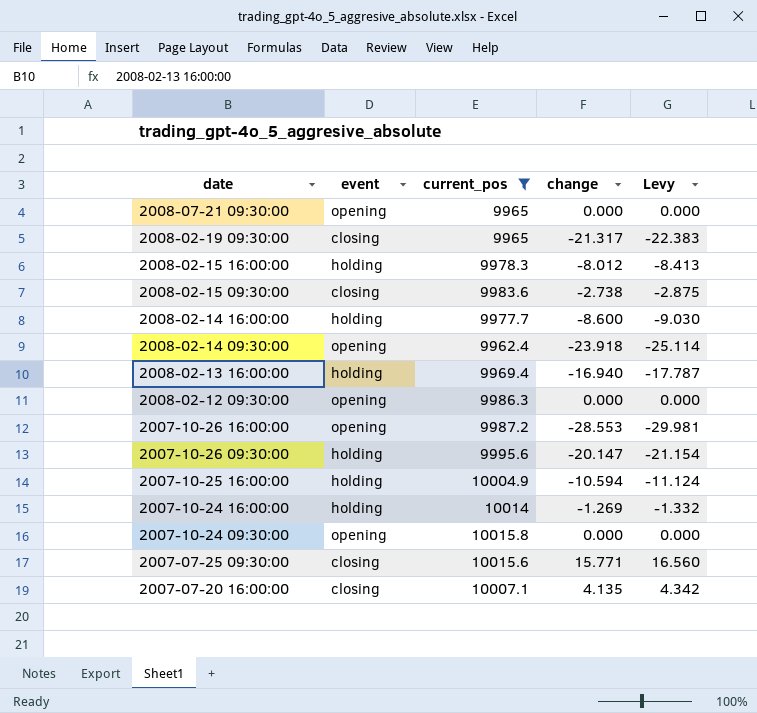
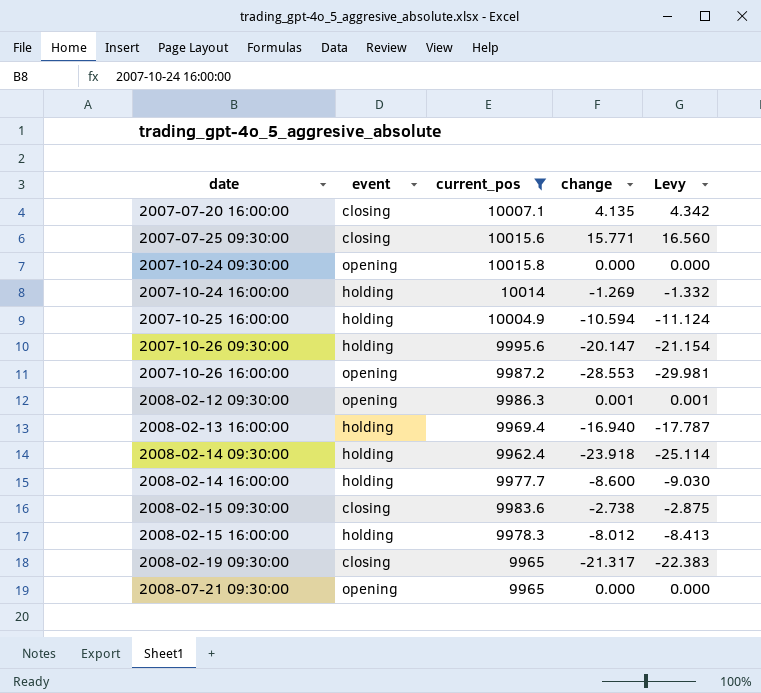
row order: date descending -> date ascending
2008-02-12 09:30:00 | change: 0.000 -> 0.001
2008-02-12 09:30:00 | Levy: 0.000 -> 0.001
2008-02-14 09:30:00 | event: opening -> holding

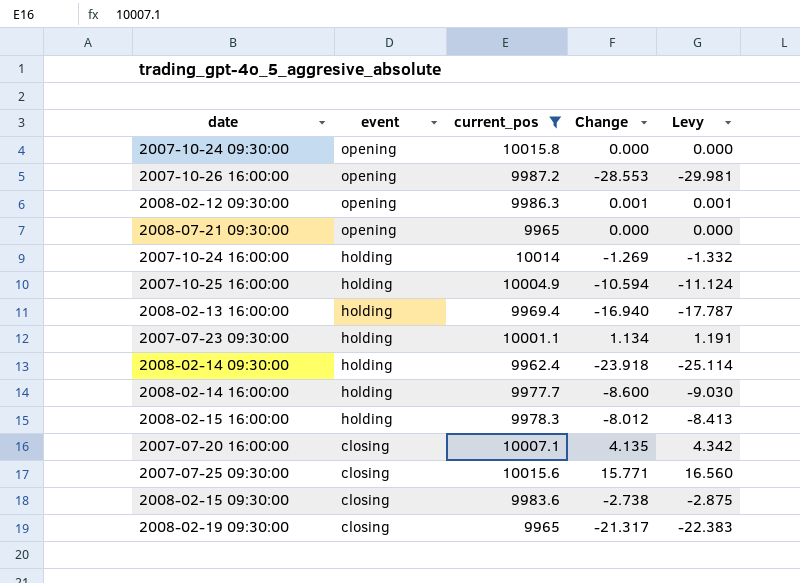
row order: date ascending -> event descending
column name: change -> Change
row 2007-10-26 09:30:00: holding | 9995.6 | -20.147 | -21.154 -> none
row 2007-07-23 09:30:00: none -> holding | 10001.1 | 1.134 | 1.191

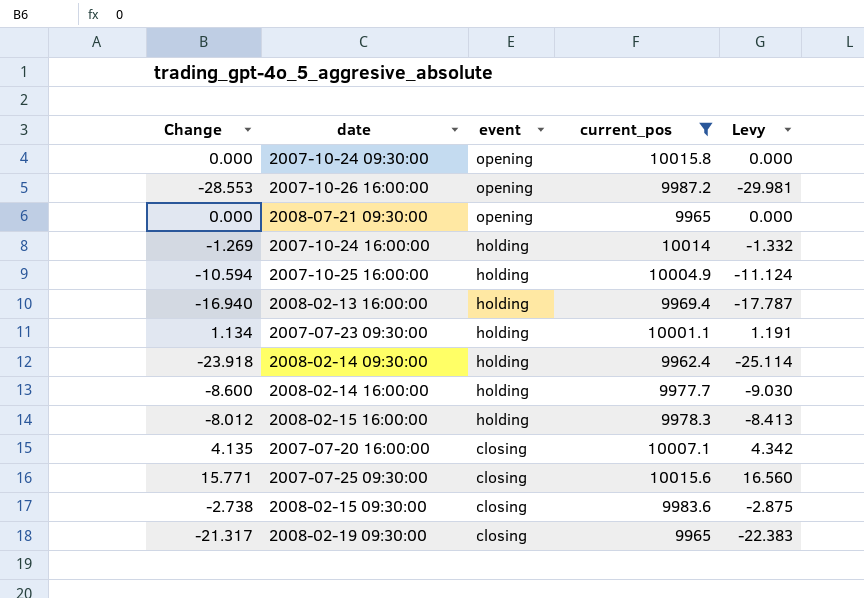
column Change | position: 4 -> 1
row 2008-02-12 09:30:00: opening | 9986.3 | 0.001 | 0.001 -> none

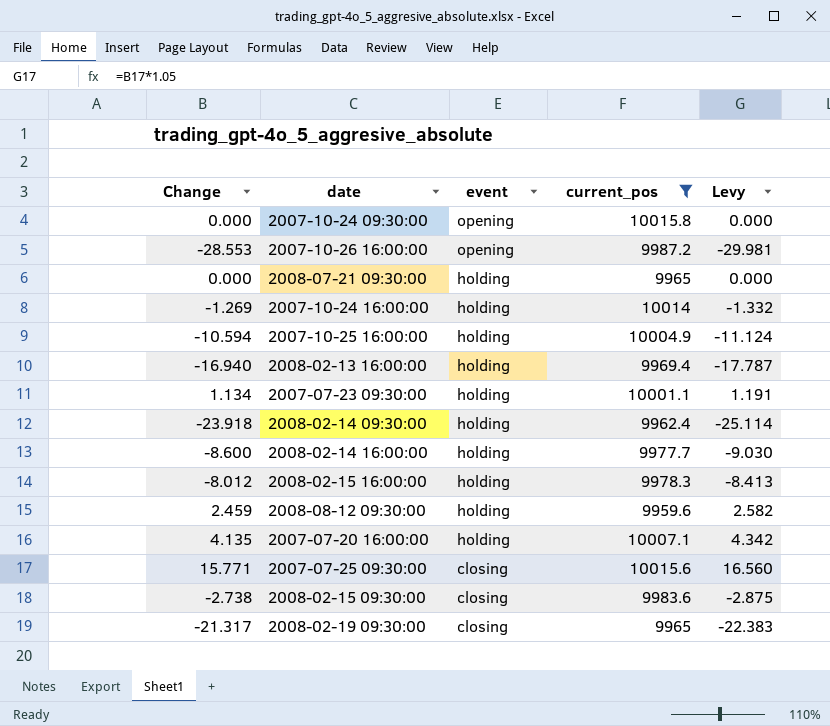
2008-07-21 09:30:00 | event: opening -> holding
row 2008-08-12 09:30:00: none -> 2.459 | holding | 9959.6 | 2.582
2007-07-20 16:00:00 | event: closing -> holding

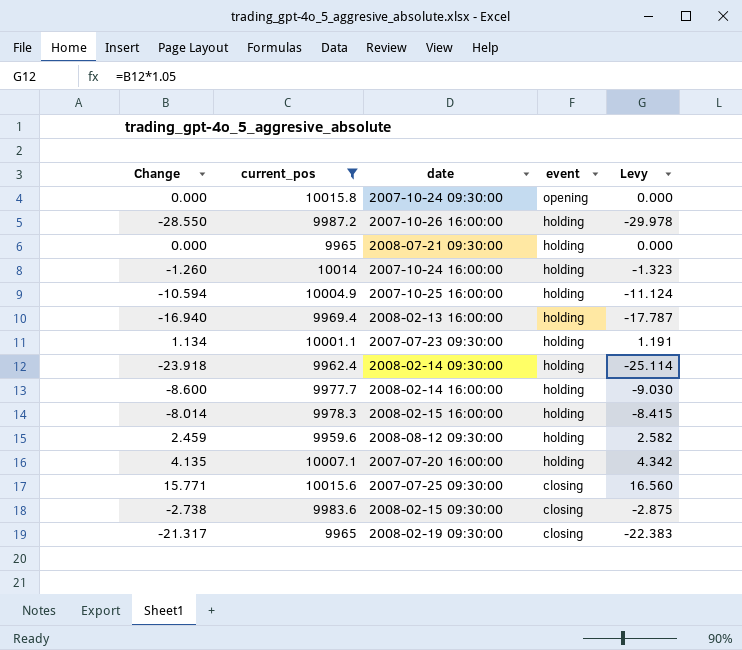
column current_pos | position: 4 -> 2
2007-10-26 16:00:00 | Change: -28.553 -> -28.550
2007-10-26 16:00:00 | event: opening -> holding
2007-10-26 16:00:00 | Levy: -29.981 -> -29.978
2007-10-24 16:00:00 | Change: -1.269 -> -1.260
2007-10-24 16:00:00 | Levy: -1.332 -> -1.323
2008-02-15 16:00:00 | Change: -8.012 -> -8.014
2008-02-15 16:00:00 | Levy: -8.413 -> -8.415

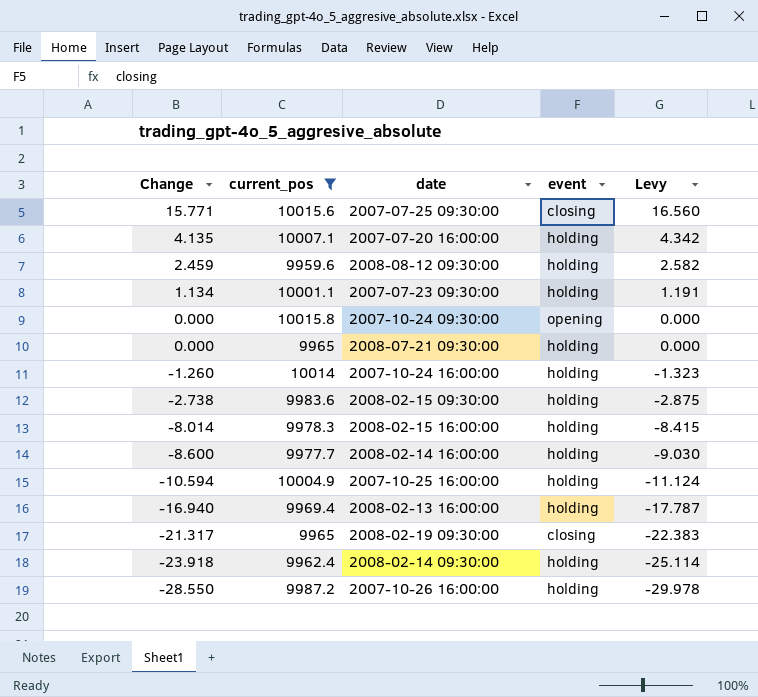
row order: event descending -> Change descending
2008-02-15 09:30:00 | event: closing -> holding

